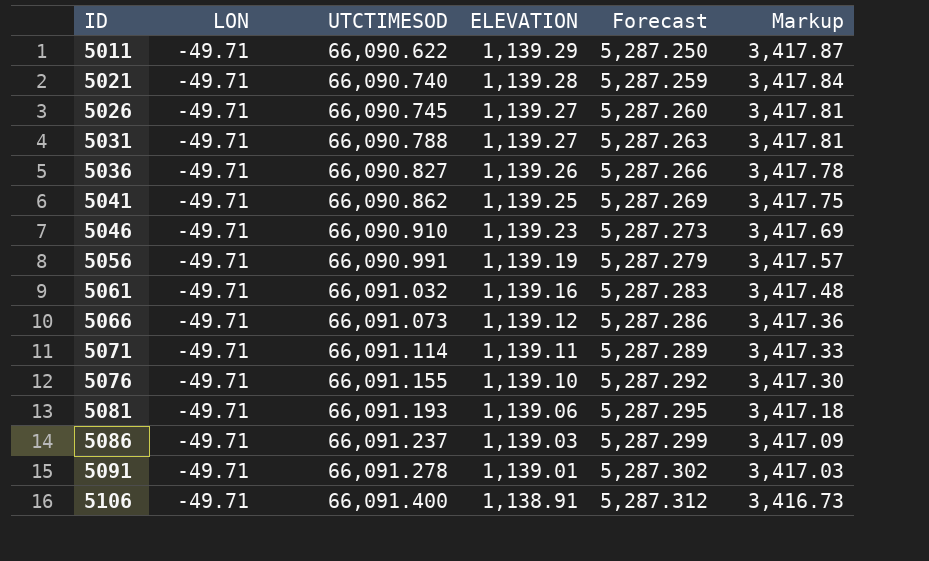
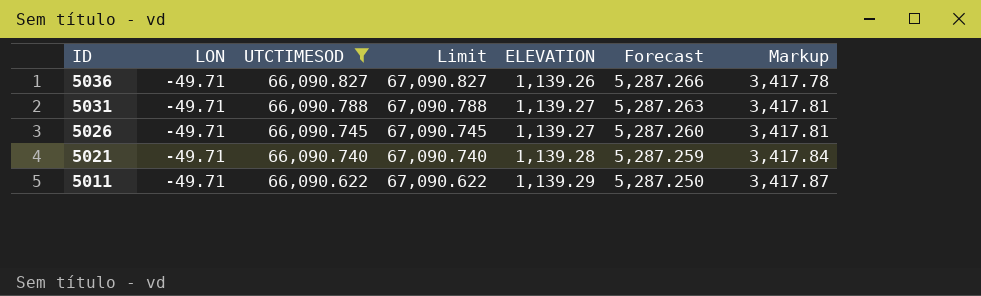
filter: none -> UTCTIMESOD <= 66,090.827
row order: ID ascending -> ID descending
column Limit | formula: none -> [UTCTIMESOD] + 1000

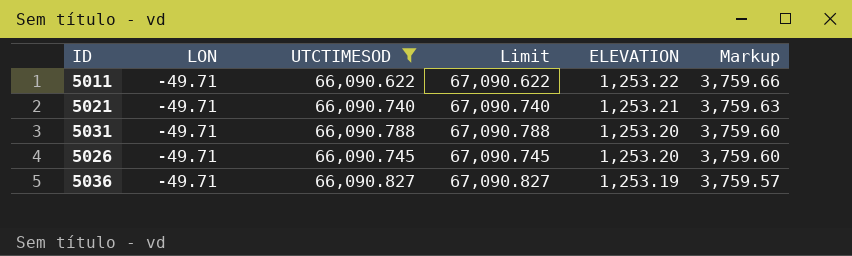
row order: ID descending -> ELEVATION descending
column Forecast | formula: [UTCTIMESOD] * 0.08 -> none
5011 | ELEVATION: 1,139.29 -> 1,253.22
5011 | Markup: 3,417.87 -> 3,759.66
5021 | ELEVATION: 1,139.28 -> 1,253.21
5021 | Markup: 3,417.84 -> 3,759.63
5031 | ELEVATION: 1,139.27 -> 1,253.20
5031 | Markup: 3,417.81 -> 3,759.60
5026 | ELEVATION: 1,139.27 -> 1,253.20
5026 | Markup: 3,417.81 -> 3,759.60
5036 | ELEVATION: 1,139.26 -> 1,253.19
5036 | Markup: 3,417.78 -> 3,759.57

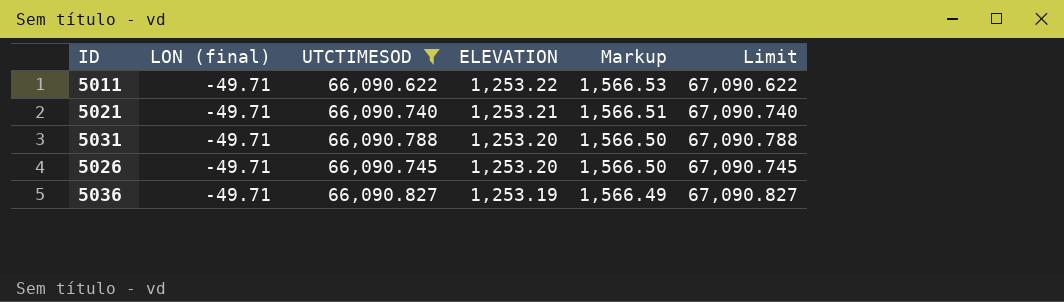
column name: LON -> LON (final)
column Markup | formula: [ELEVATION] * 3 -> [ELEVATION] * 1.25
column Limit | position: 4 -> 6

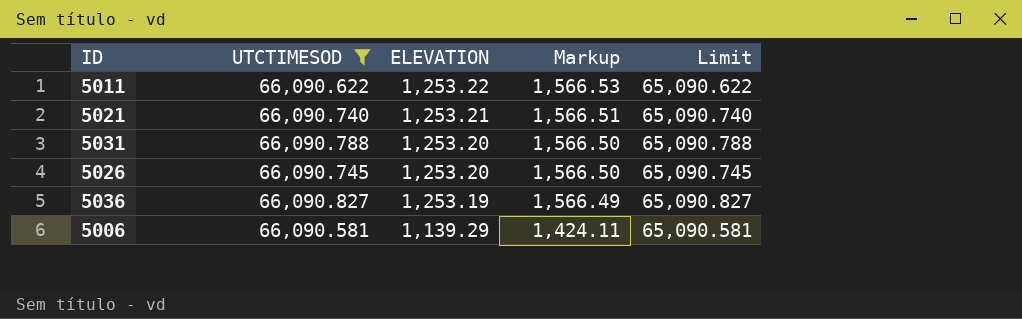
column LON (final) | position: 2 -> none
column Limit | formula: [UTCTIMESOD] + 1000 -> [UTCTIMESOD] - 1000
row 5006: none -> 66,090.581 | 1,139.29 | 1,424.11 | 65,090.581

